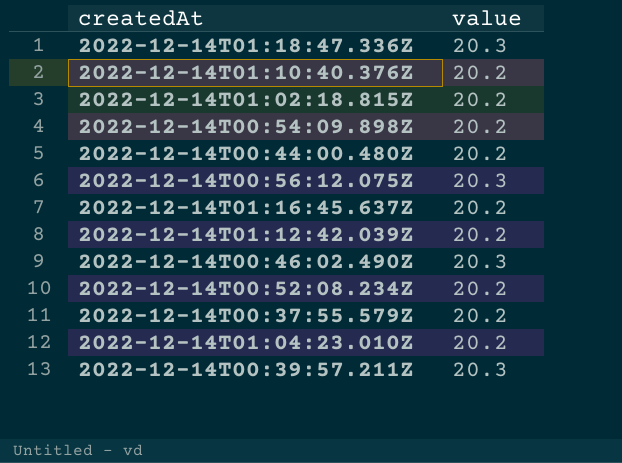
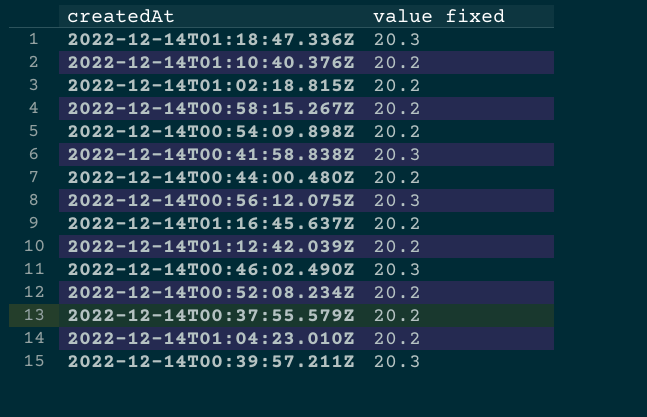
column name: value -> value fixed
row 2022-12-14T00:58:15.267Z: none -> 20.2
row 2022-12-14T00:41:58.838Z: none -> 20.3

